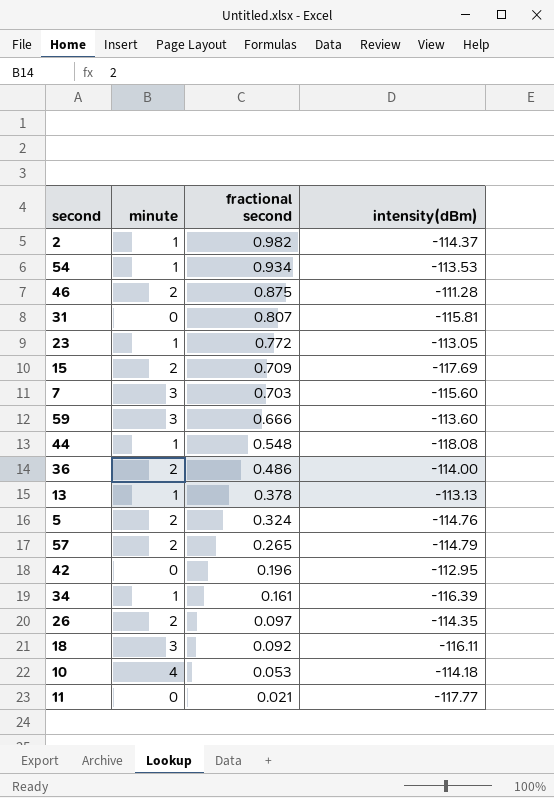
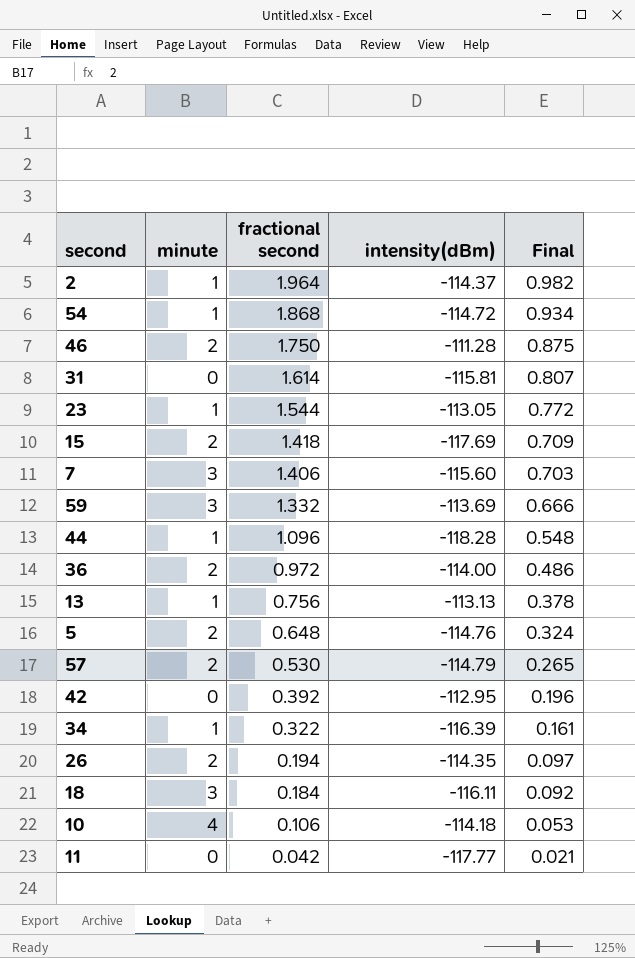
column Final | formula: none -> [fractional second] * 0.5
2 | fractional second: 0.982 -> 1.964
54 | fractional second: 0.934 -> 1.868
54 | intensity(dBm): -113.53 -> -114.72
46 | fractional second: 0.875 -> 1.750
31 | fractional second: 0.807 -> 1.614
23 | fractional second: 0.772 -> 1.544
15 | fractional second: 0.709 -> 1.418
7 | fractional second: 0.703 -> 1.406
59 | fractional second: 0.666 -> 1.332
59 | intensity(dBm): -113.60 -> -113.69
44 | fractional second: 0.548 -> 1.096
44 | intensity(dBm): -118.08 -> -118.28
36 | fractional second: 0.486 -> 0.972
13 | fractional second: 0.378 -> 0.756
5 | fractional second: 0.324 -> 0.648
57 | fractional second: 0.265 -> 0.530
42 | fractional second: 0.196 -> 0.392
34 | fractional second: 0.161 -> 0.322
26 | fractional second: 0.097 -> 0.194
18 | fractional second: 0.092 -> 0.184
10 | fractional second: 0.053 -> 0.106
11 | fractional second: 0.021 -> 0.042

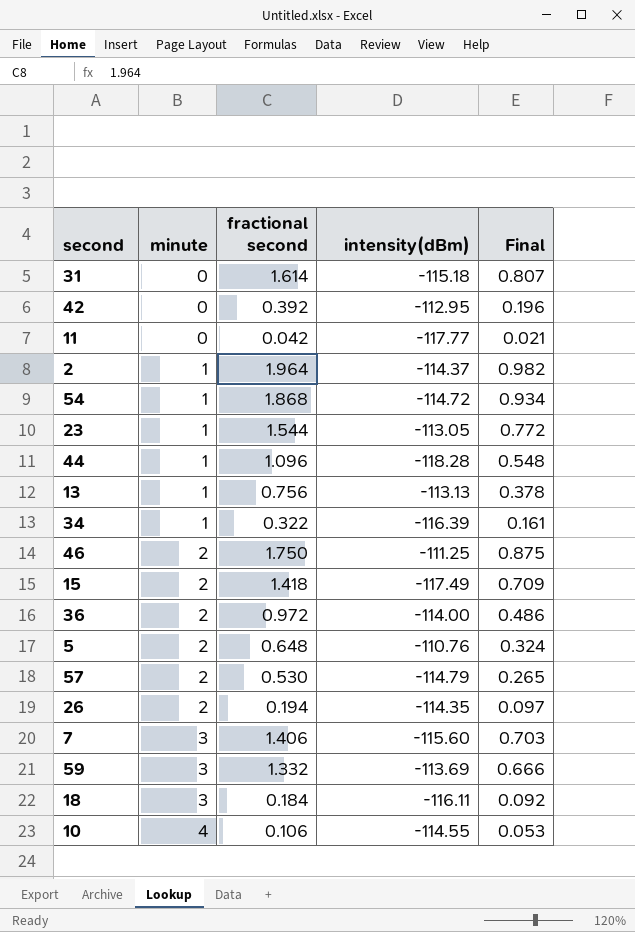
row order: fractional second descending -> minute ascending
31 | intensity(dBm): -115.81 -> -115.18
46 | intensity(dBm): -111.28 -> -111.25
15 | intensity(dBm): -117.69 -> -117.49
5 | intensity(dBm): -114.76 -> -110.76
10 | intensity(dBm): -114.18 -> -114.55

